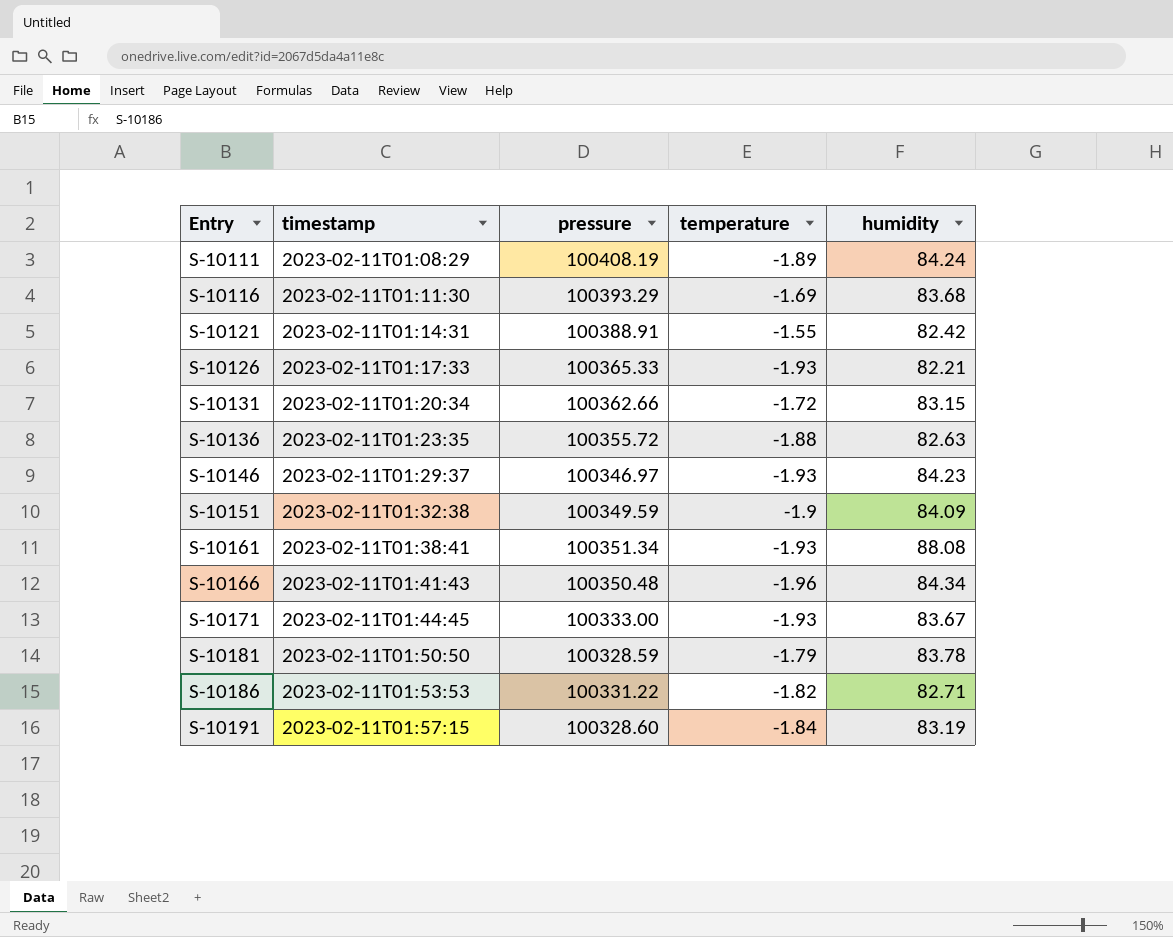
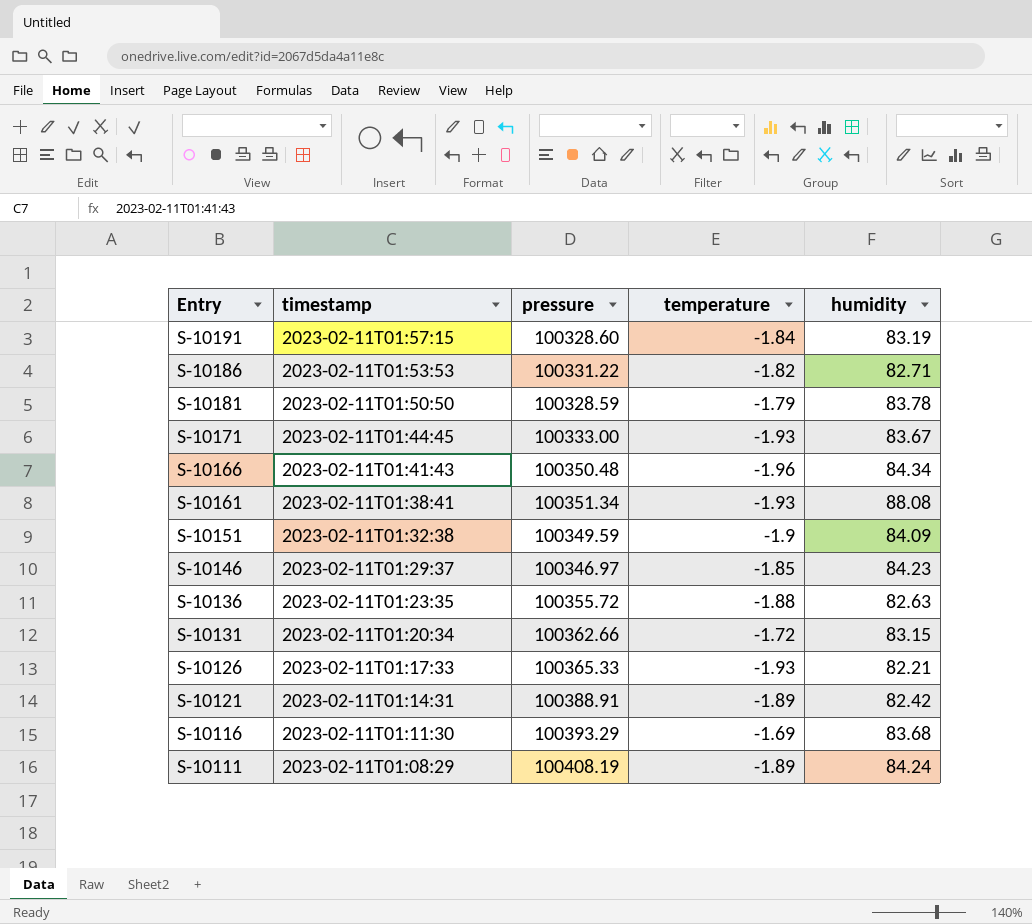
row order: Entry ascending -> Entry descending
S-10146 | temperature: -1.93 -> -1.85
S-10121 | temperature: -1.55 -> -1.89

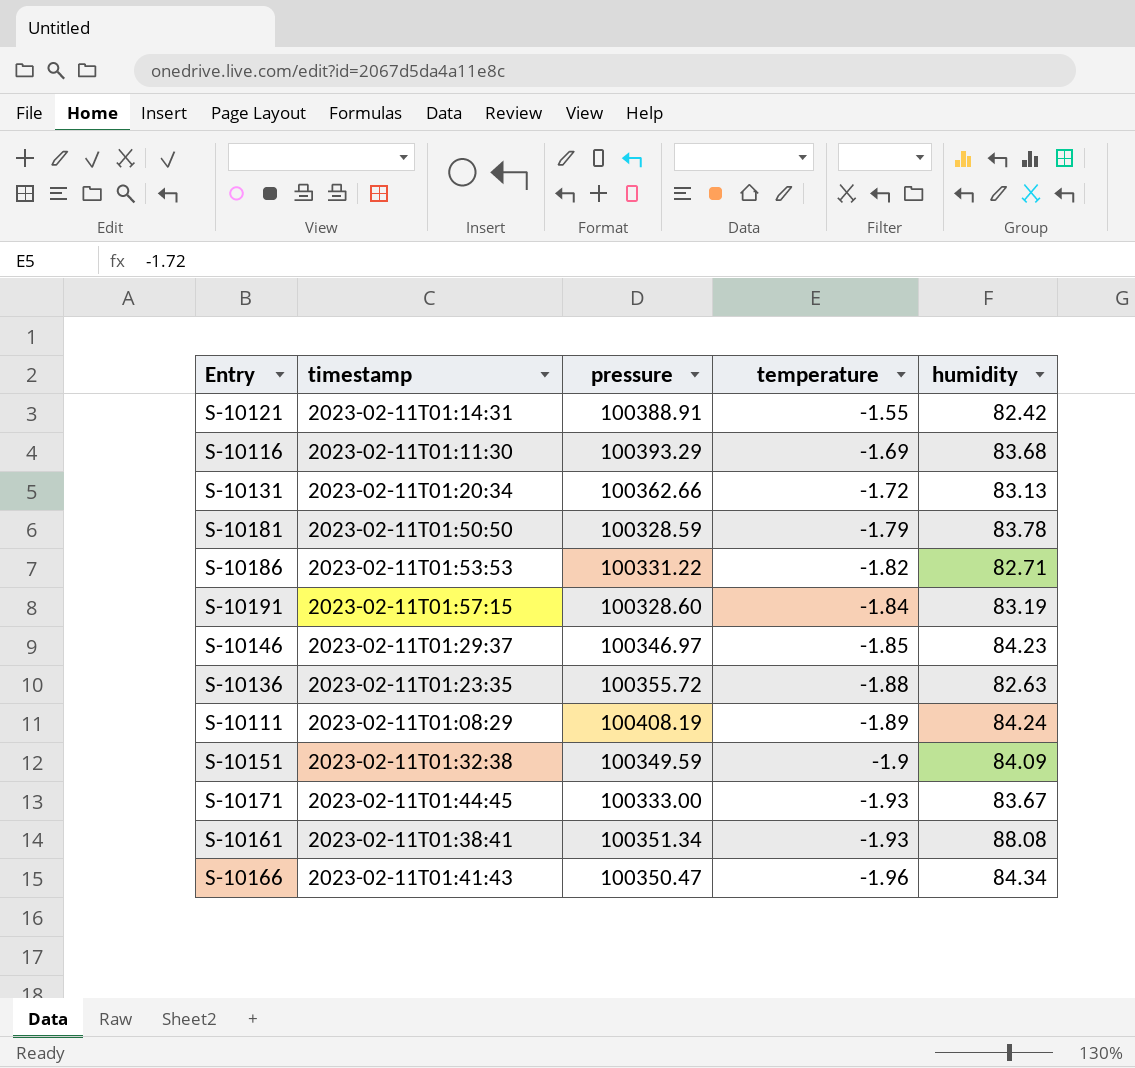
row order: Entry descending -> temperature descending
row S-10126: 2023-02-11T01:17:33 | 100365.33 | -1.93 | 82.21 -> none
S-10121 | temperature: -1.89 -> -1.55
S-10131 | humidity: 83.15 -> 83.13
S-10166 | pressure: 100350.48 -> 100350.47

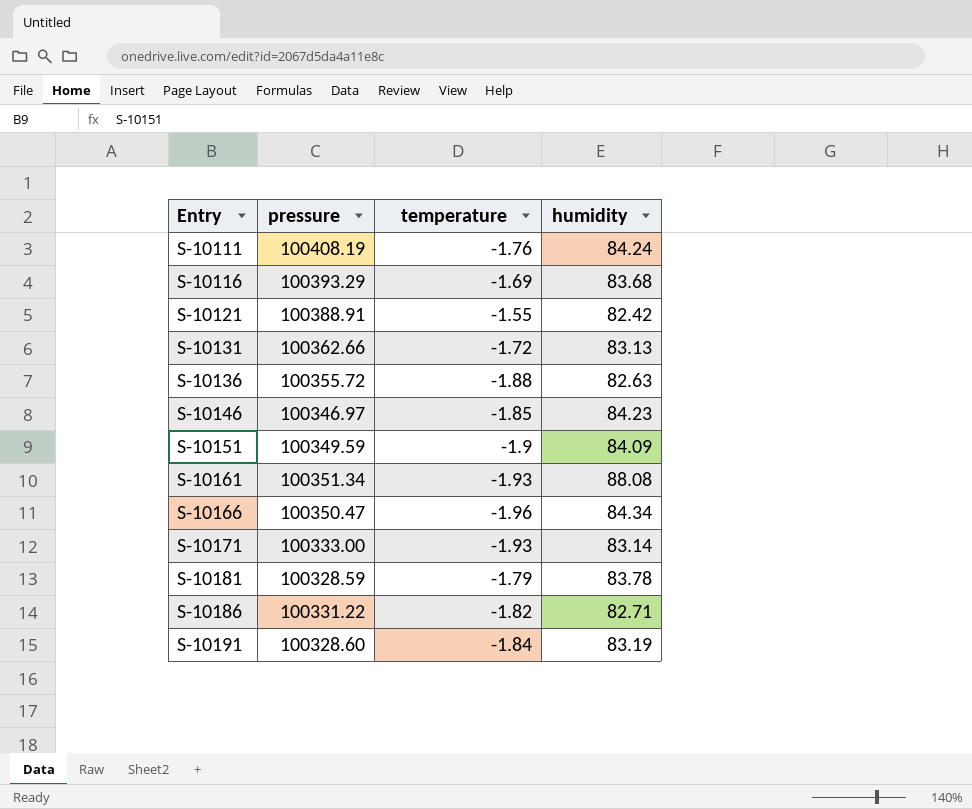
row order: temperature descending -> Entry ascending
column timestamp | position: 2 -> none
S-10111 | temperature: -1.89 -> -1.76
S-10171 | humidity: 83.67 -> 83.14

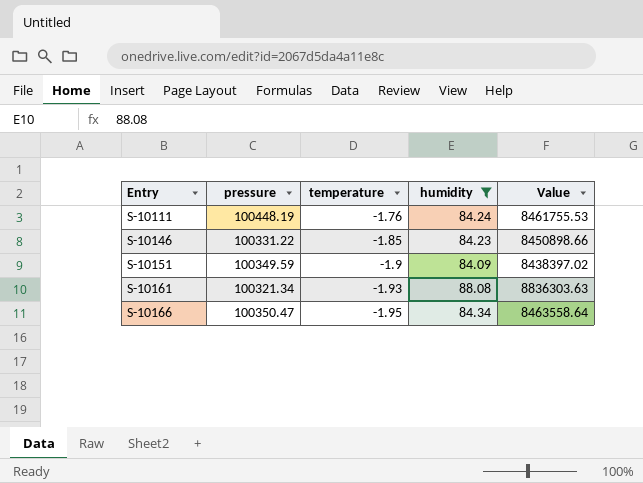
filter: none -> humidity >= 84.09
column Value | formula: none -> [pressure] * [humidity]
S-10111 | pressure: 100408.19 -> 100448.19
S-10146 | pressure: 100346.97 -> 100331.22
S-10161 | pressure: 100351.34 -> 100321.34
S-10166 | temperature: -1.96 -> -1.95

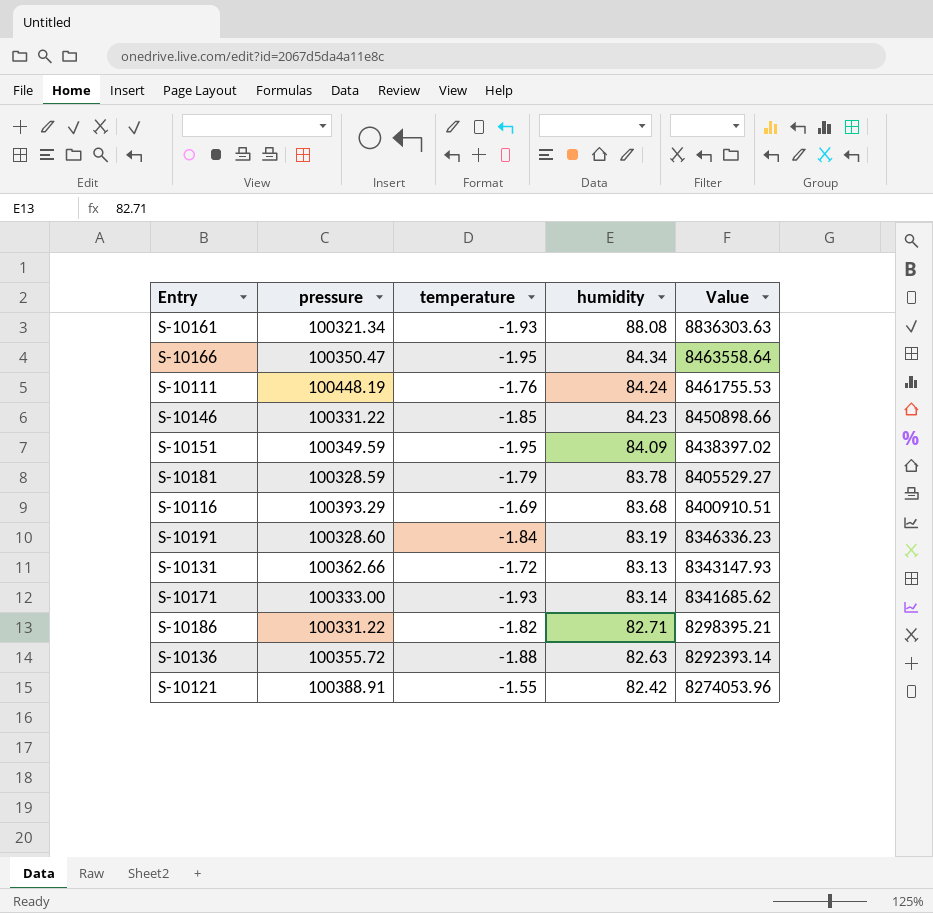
filter: humidity >= 84.09 -> none
row order: Entry ascending -> Value descending
S-10151 | temperature: -1.9 -> -1.95

